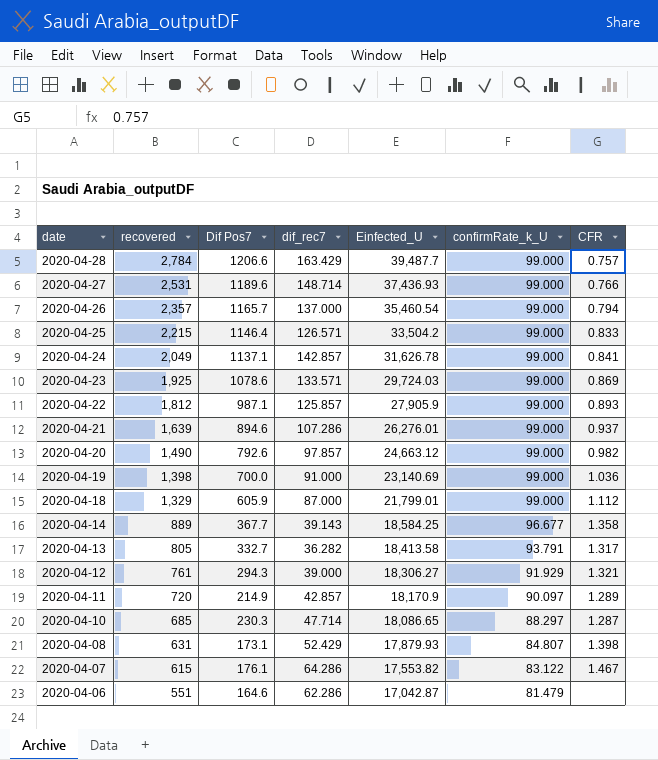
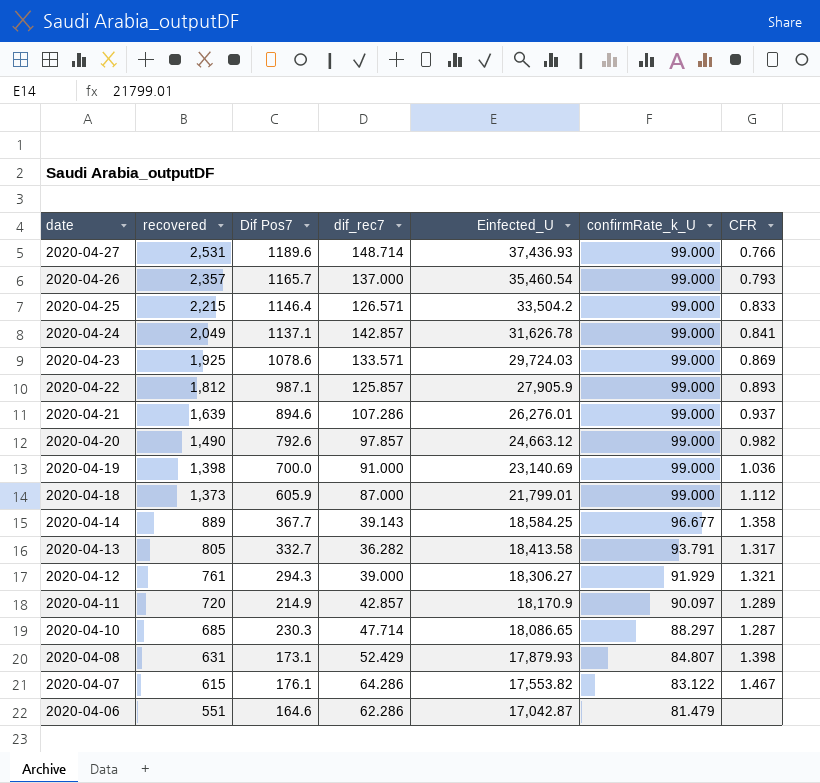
row 2020-04-28: 2,784 | 1206.6 | 163.429 | 39,487.7 | 99.000 | 0.757 -> none
2020-04-26 | CFR: 0.794 -> 0.793
2020-04-18 | recovered: 1,329 -> 1,373

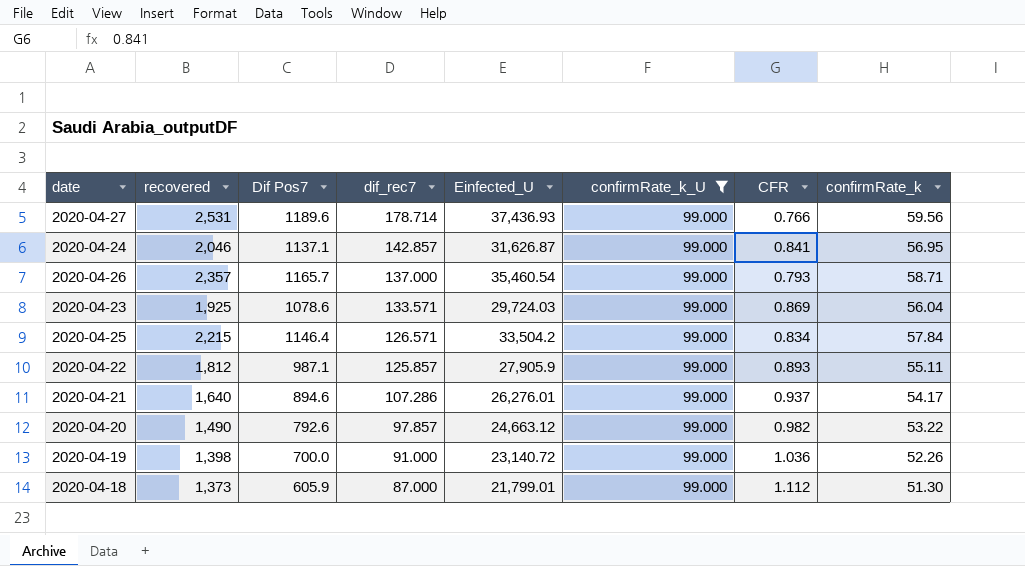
filter: none -> confirmRate_k_U = 99.000
row order: date descending -> dif_rec7 descending
column confirmRate_k | position: none -> 8
2020-04-27 | dif_rec7: 148.714 -> 178.714
2020-04-24 | recovered: 2,049 -> 2,046
2020-04-24 | Einfected_U: 31,626.78 -> 31,626.87
2020-04-25 | CFR: 0.833 -> 0.834
2020-04-21 | recovered: 1,639 -> 1,640
2020-04-19 | Einfected_U: 23,140.69 -> 23,140.72

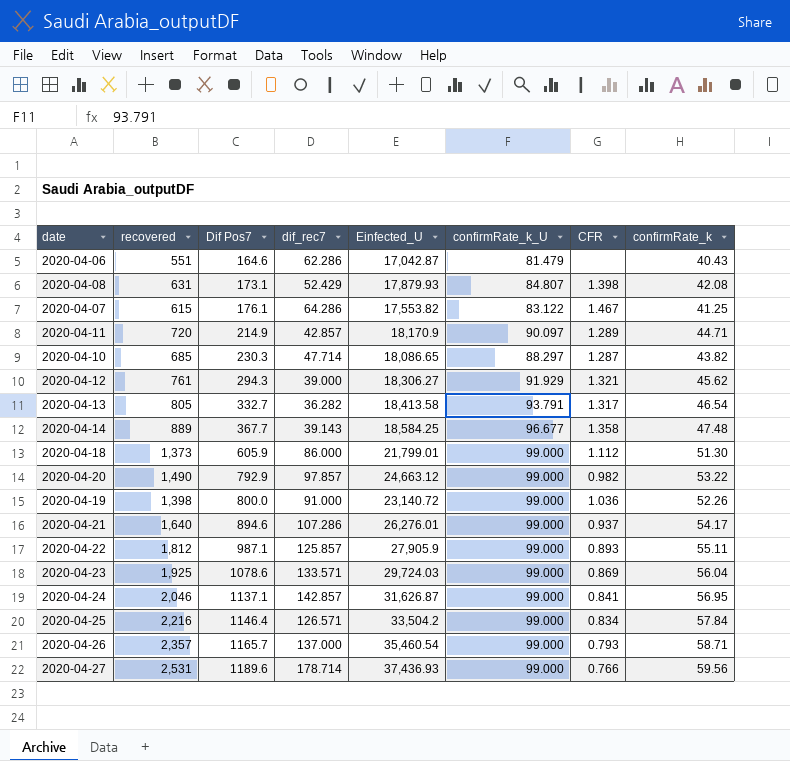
filter: confirmRate_k_U = 99.000 -> none
row order: dif_rec7 descending -> Dif Pos7 ascending
2020-04-18 | dif_rec7: 87.000 -> 86.000
2020-04-20 | Dif Pos7: 792.6 -> 792.9
2020-04-19 | Dif Pos7: 700.0 -> 800.0
2020-04-25 | recovered: 2,215 -> 2,216

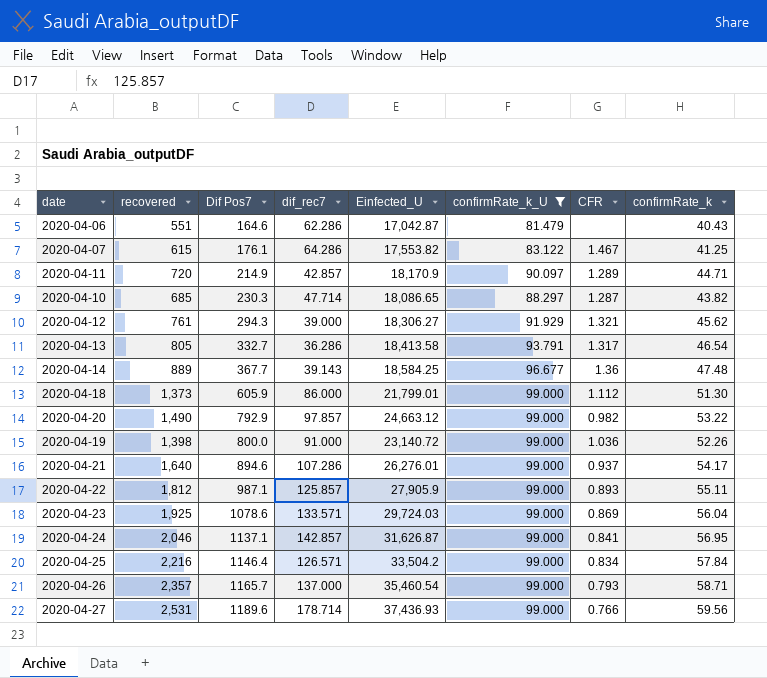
filter: none -> confirmRate_k_U != 84.807
2020-04-13 | dif_rec7: 36.282 -> 36.286
2020-04-14 | CFR: 1.358 -> 1.36

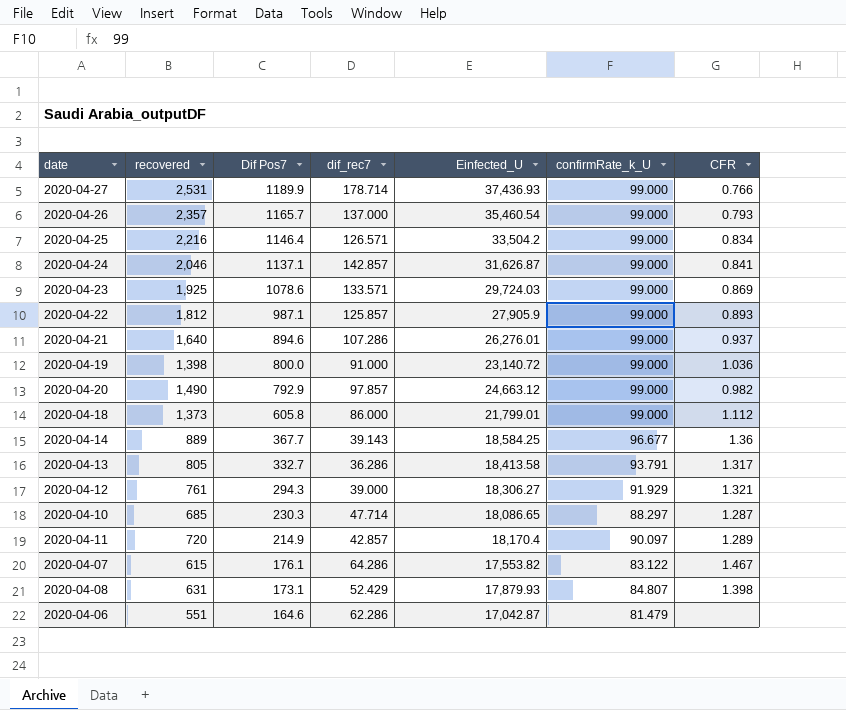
filter: confirmRate_k_U != 84.807 -> none
row order: Dif Pos7 ascending -> Dif Pos7 descending
column confirmRate_k | position: 8 -> none
2020-04-27 | Dif Pos7: 1189.6 -> 1189.9
2020-04-18 | Dif Pos7: 605.9 -> 605.8
2020-04-11 | Einfected_U: 18,170.9 -> 18,170.4

